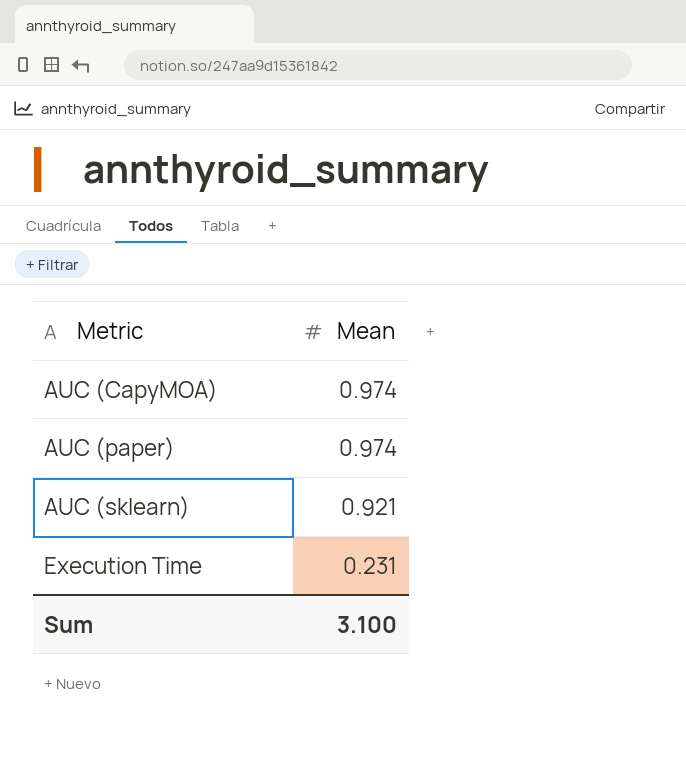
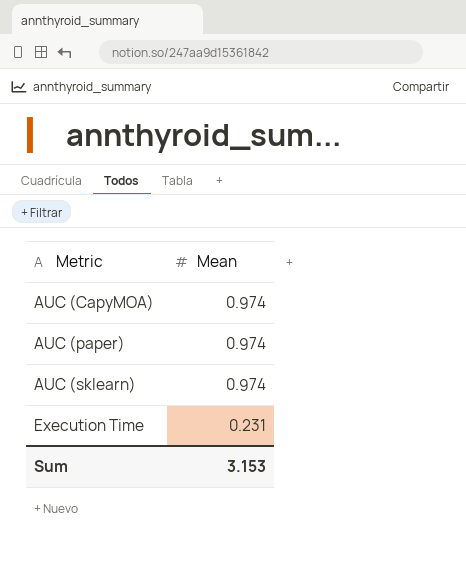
AUC (sklearn) | Mean: 0.921 -> 0.974
Sum | Mean: 3.100 -> 3.153

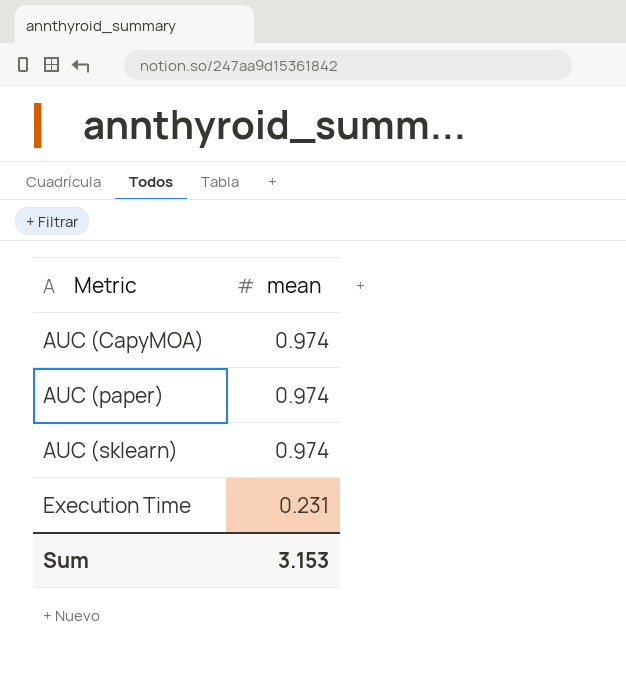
column name: Mean -> mean

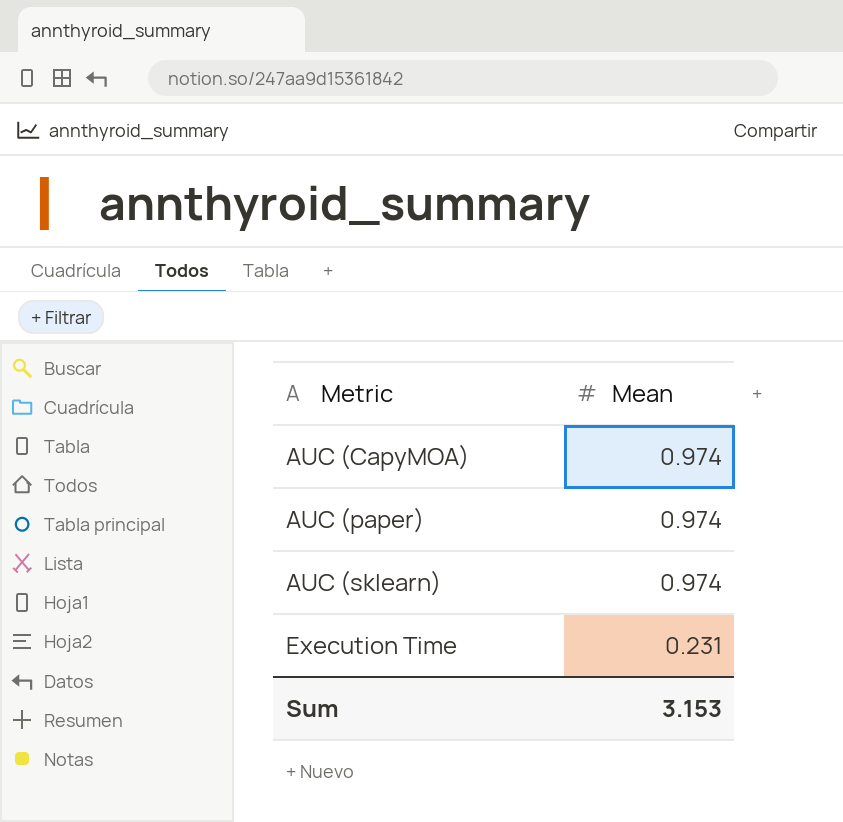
column name: mean -> Mean

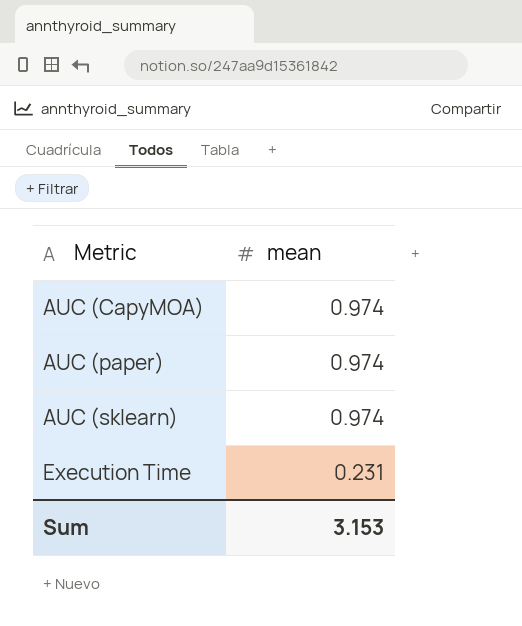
column name: Mean -> mean

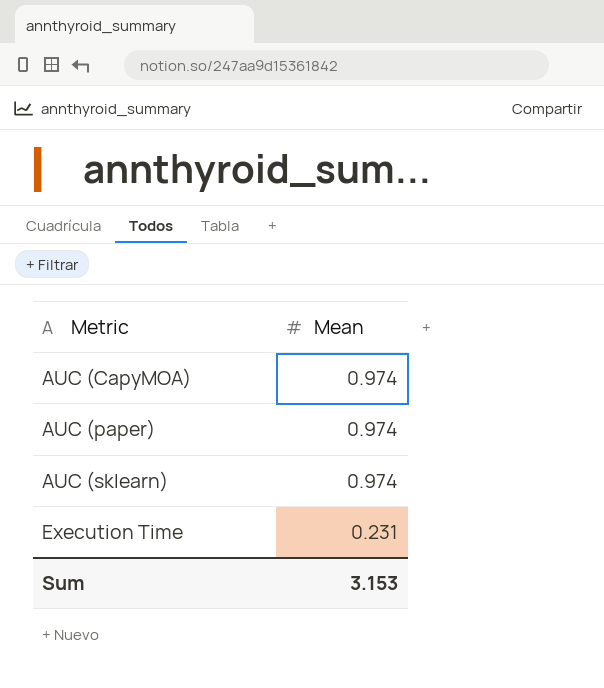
column name: mean -> Mean

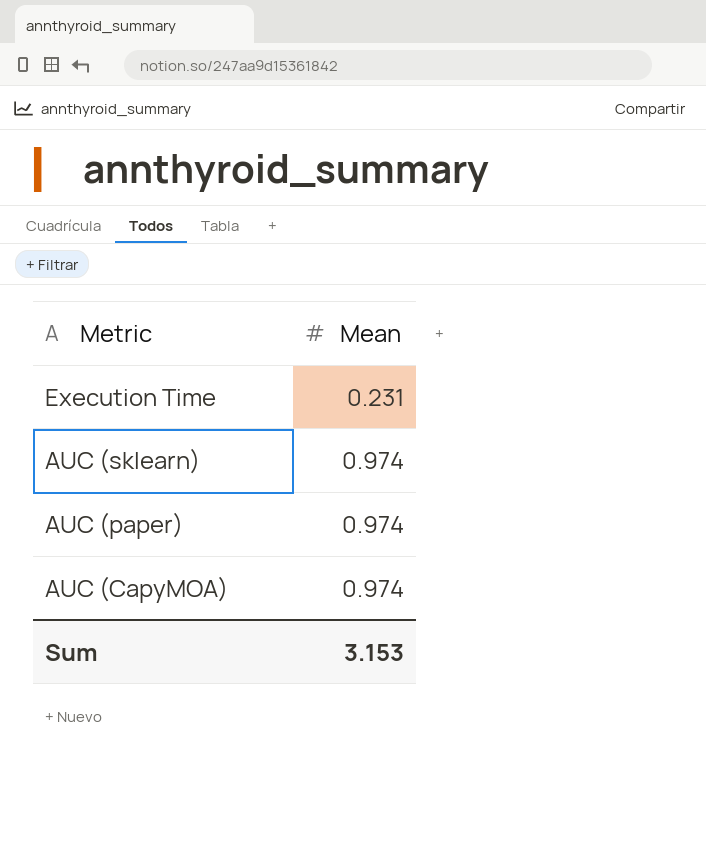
row order: Metric ascending -> Metric descending

